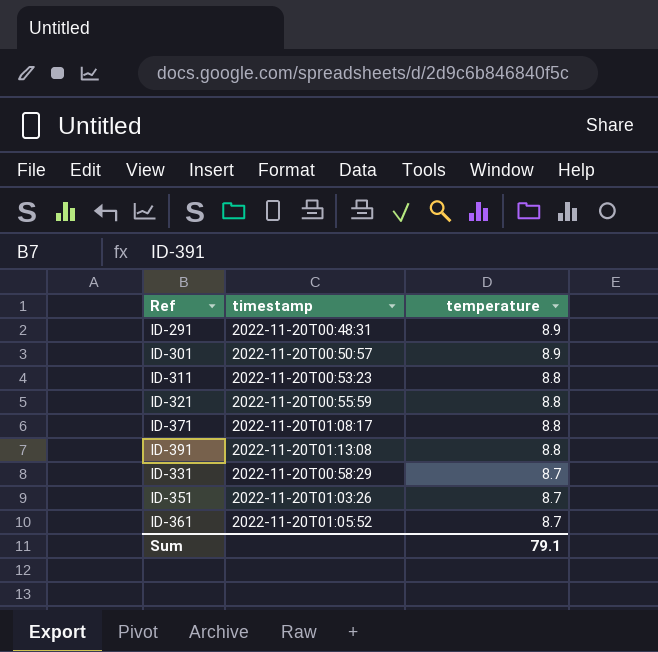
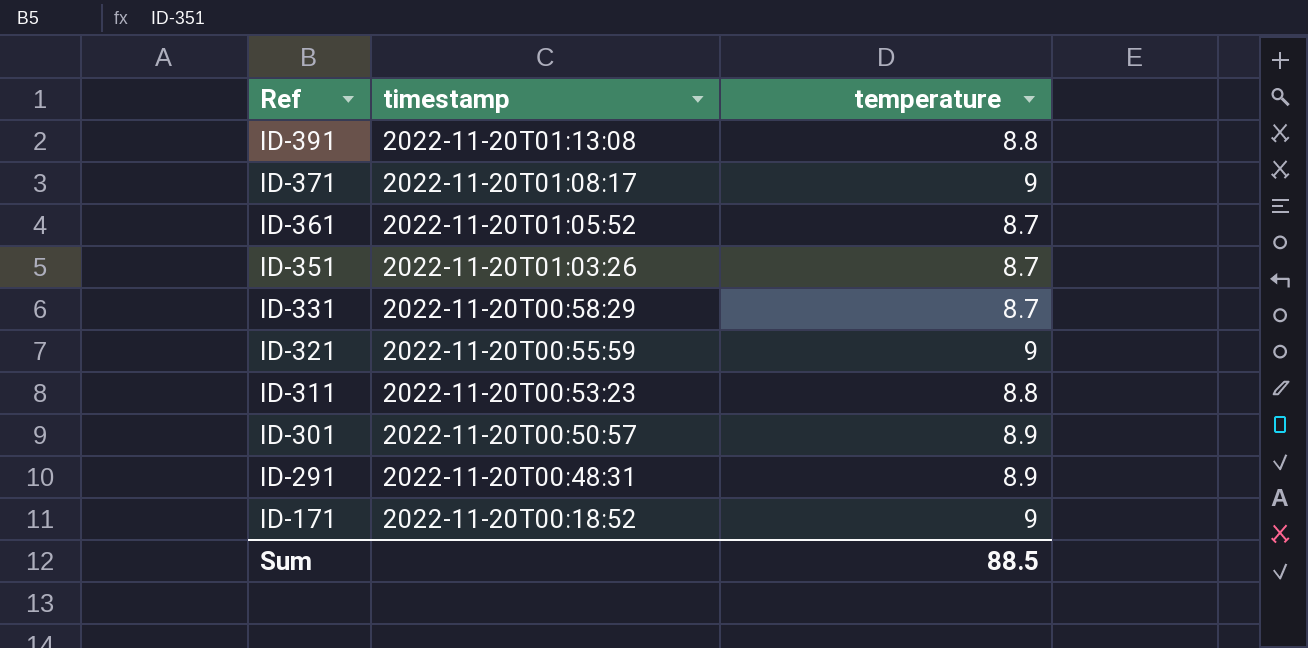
row order: temperature descending -> Ref descending
ID-371 | temperature: 8.8 -> 9
ID-321 | temperature: 8.8 -> 9
row ID-171: none -> 2022-11-20T00:18:52 | 9
Sum | temperature: 79.1 -> 88.5

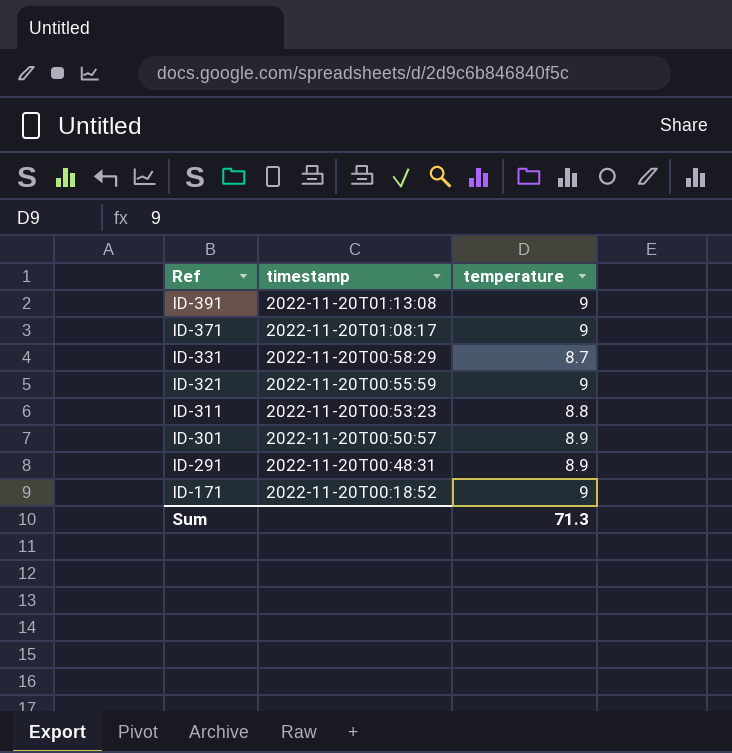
row ID-361: 2022-11-20T01:05:52 | 8.7 -> none
row ID-351: 2022-11-20T01:03:26 | 8.7 -> none
ID-391 | temperature: 8.8 -> 9
Sum | temperature: 88.5 -> 71.3

